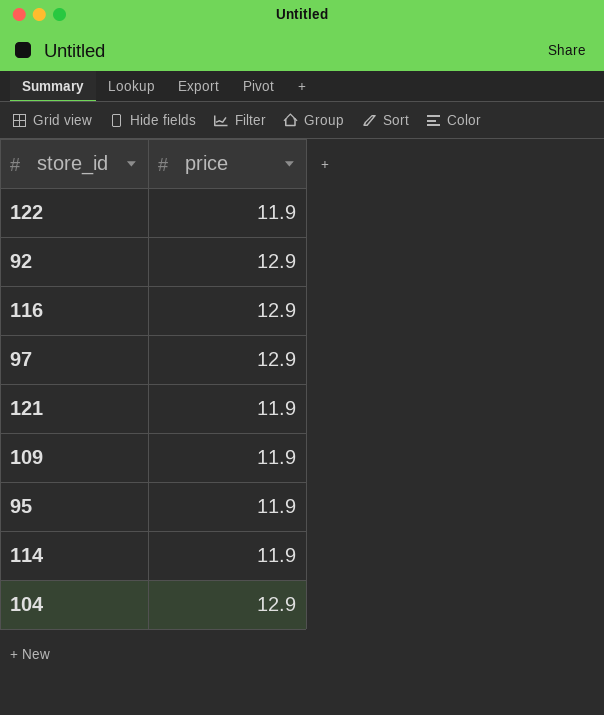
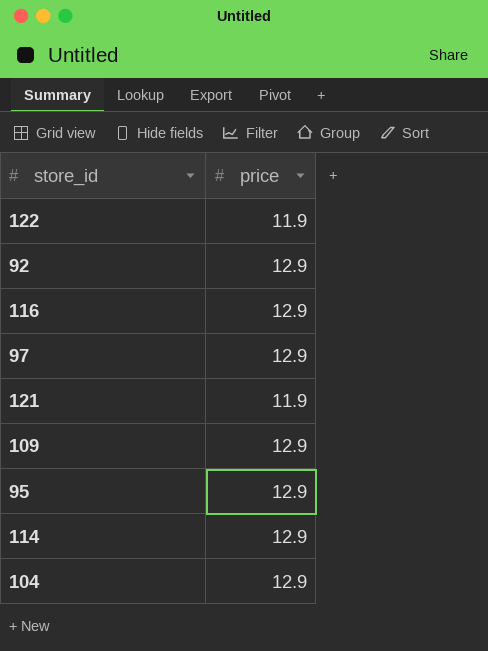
109 | price: 11.9 -> 12.9
95 | price: 11.9 -> 12.9
114 | price: 11.9 -> 12.9

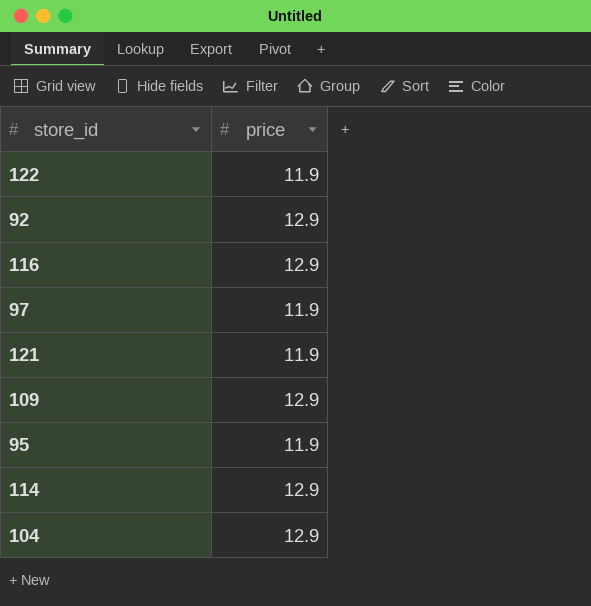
97 | price: 12.9 -> 11.9
95 | price: 12.9 -> 11.9

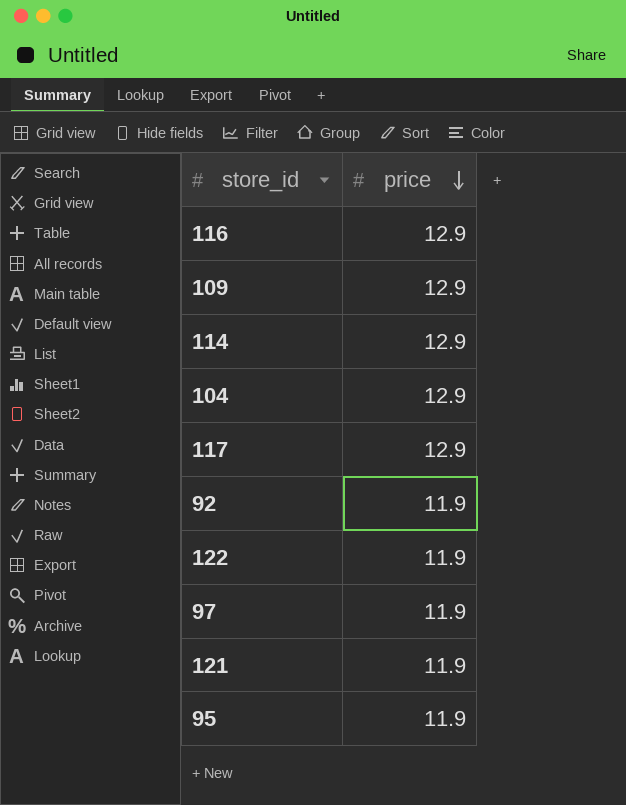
row order: none -> price descending
row 117: none -> 12.9
92 | price: 12.9 -> 11.9

